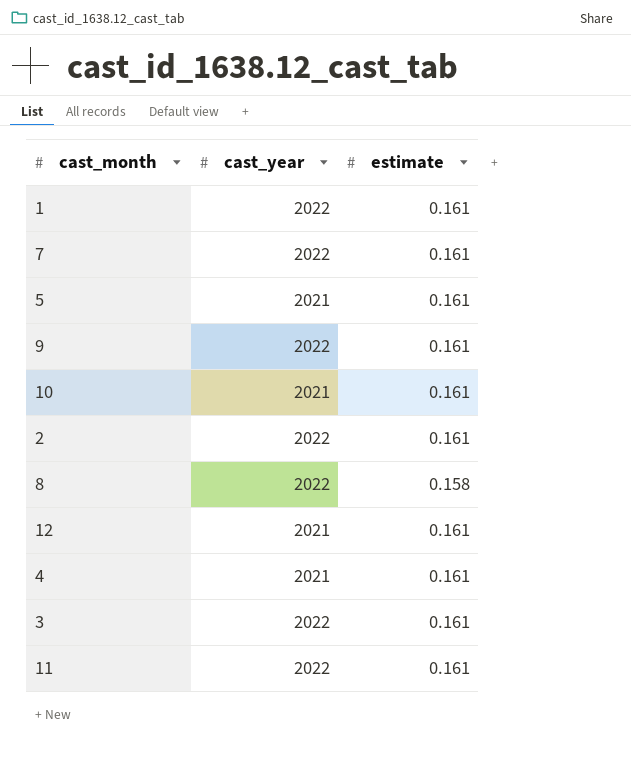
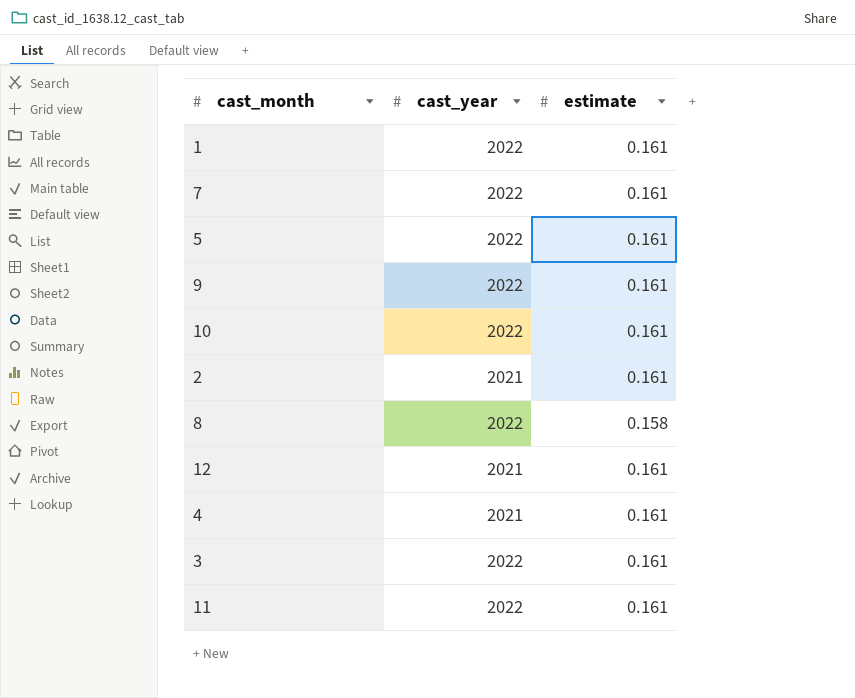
5 | cast_year: 2021 -> 2022
10 | cast_year: 2021 -> 2022
2 | cast_year: 2022 -> 2021

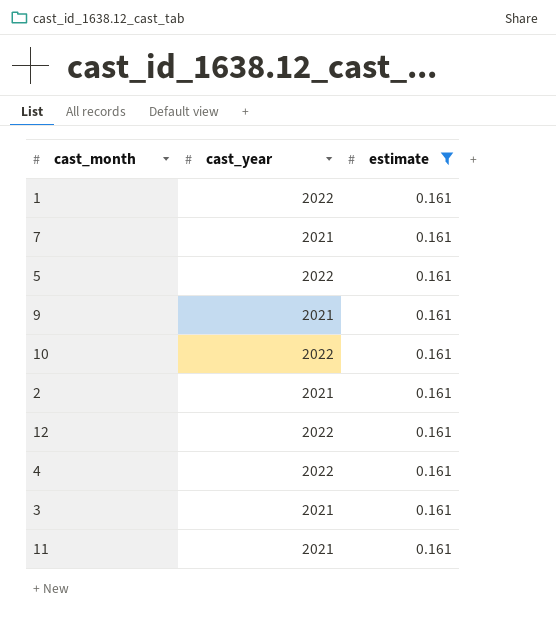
filter: none -> estimate = 0.161
7 | cast_year: 2022 -> 2021
9 | cast_year: 2022 -> 2021
12 | cast_year: 2021 -> 2022
4 | cast_year: 2021 -> 2022
3 | cast_year: 2022 -> 2021
11 | cast_year: 2022 -> 2021

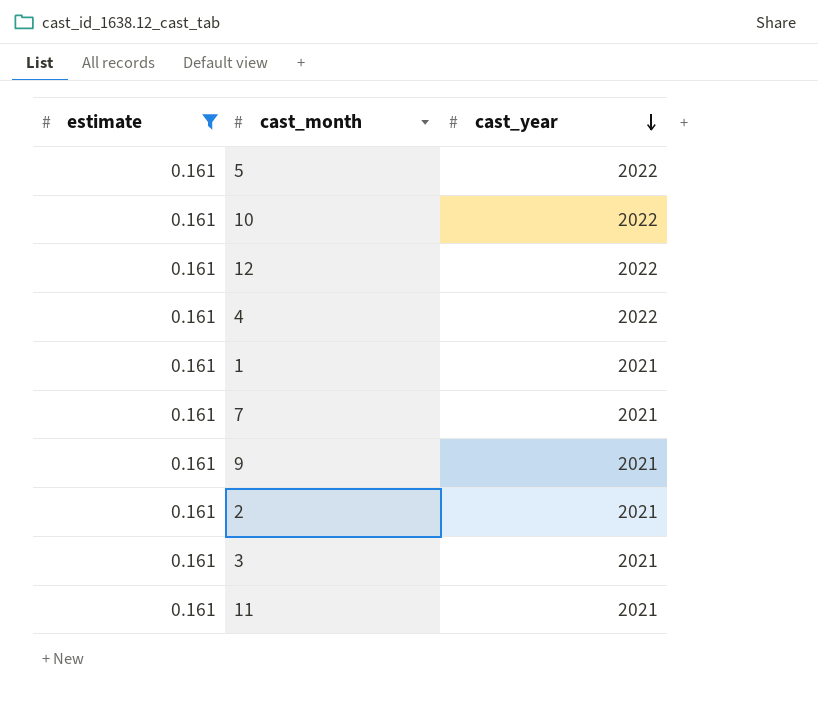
row order: none -> cast_year descending
column estimate | position: 3 -> 1
1 | cast_year: 2022 -> 2021

